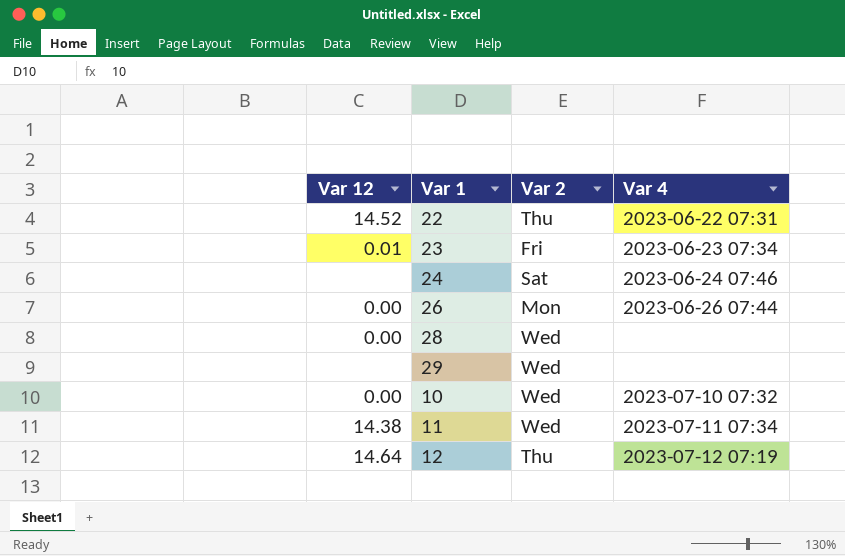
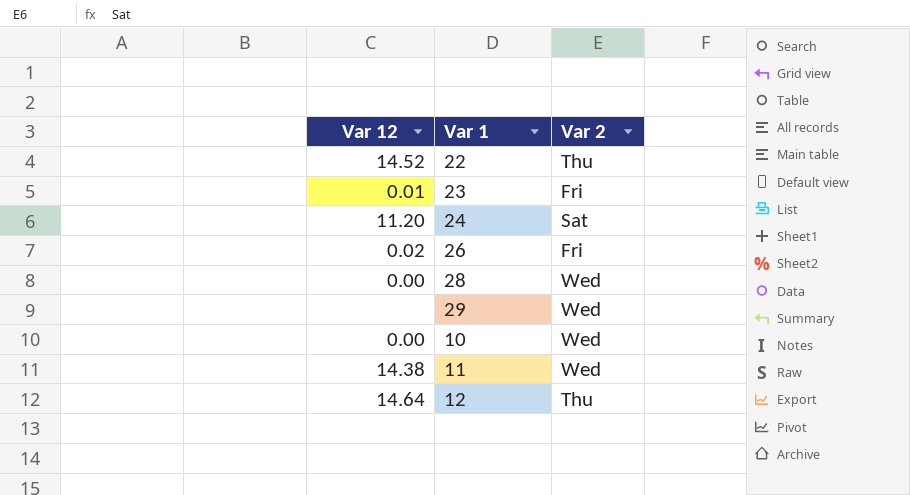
column Var 4 | position: 4 -> none
24 | Var 12: none -> 11.20
26 | Var 12: 0.00 -> 0.02
26 | Var 2: Mon -> Fri

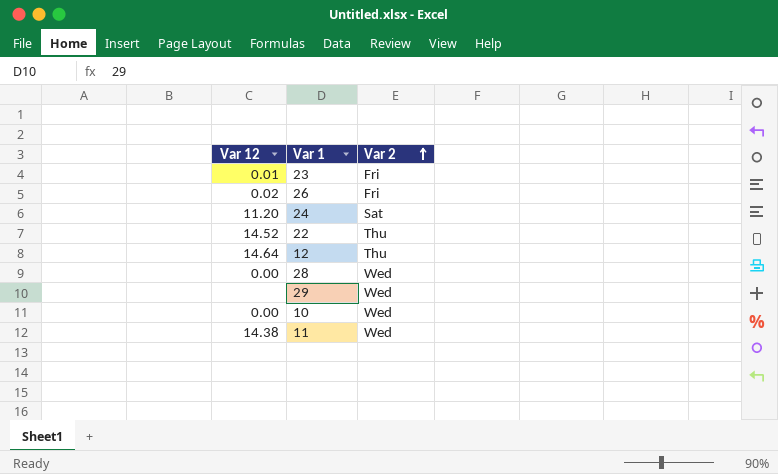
row order: none -> Var 2 ascending

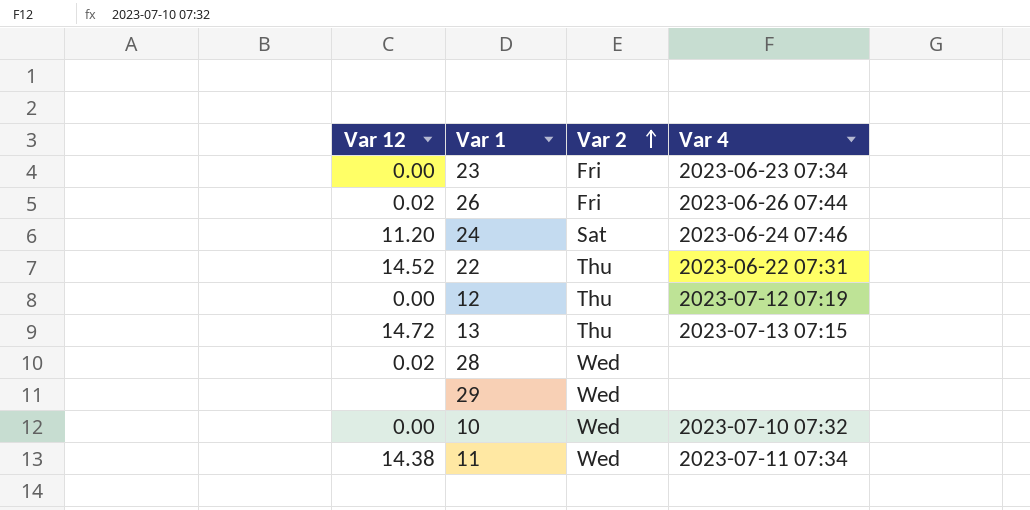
column Var 4 | position: none -> 4
23 | Var 12: 0.01 -> 0.00
12 | Var 12: 14.64 -> 0.00
row 13: none -> 14.72 | Thu | 2023-07-13 07:15
28 | Var 12: 0.00 -> 0.02

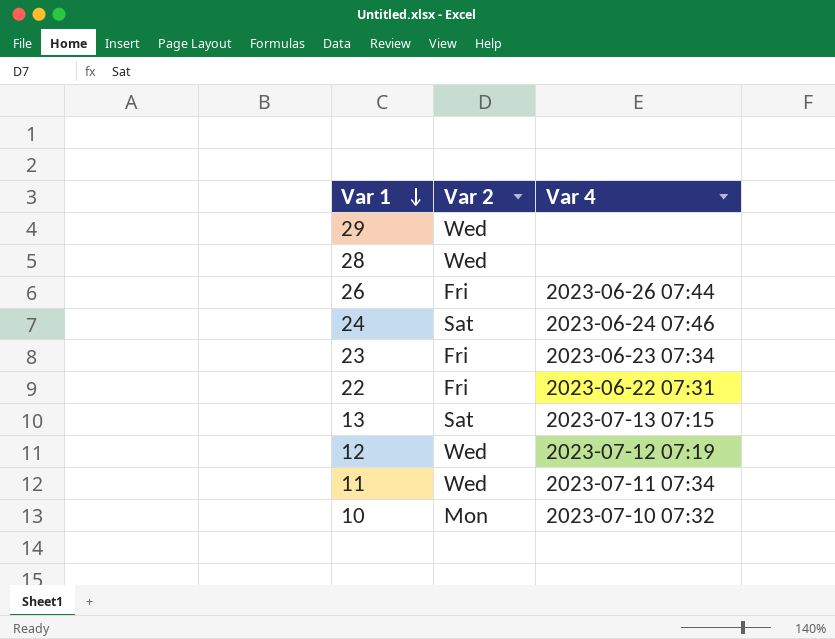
row order: Var 2 ascending -> Var 1 descending
column Var 12 | position: 1 -> none
22 | Var 2: Thu -> Fri
13 | Var 2: Thu -> Sat
12 | Var 2: Thu -> Wed
10 | Var 2: Wed -> Mon

